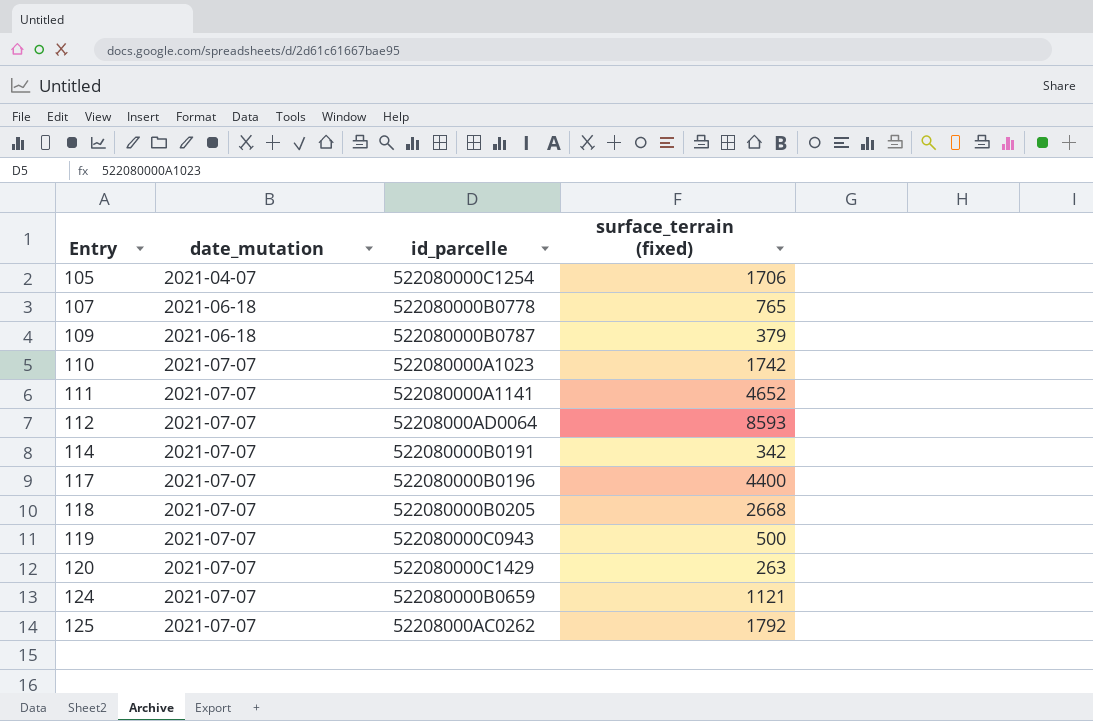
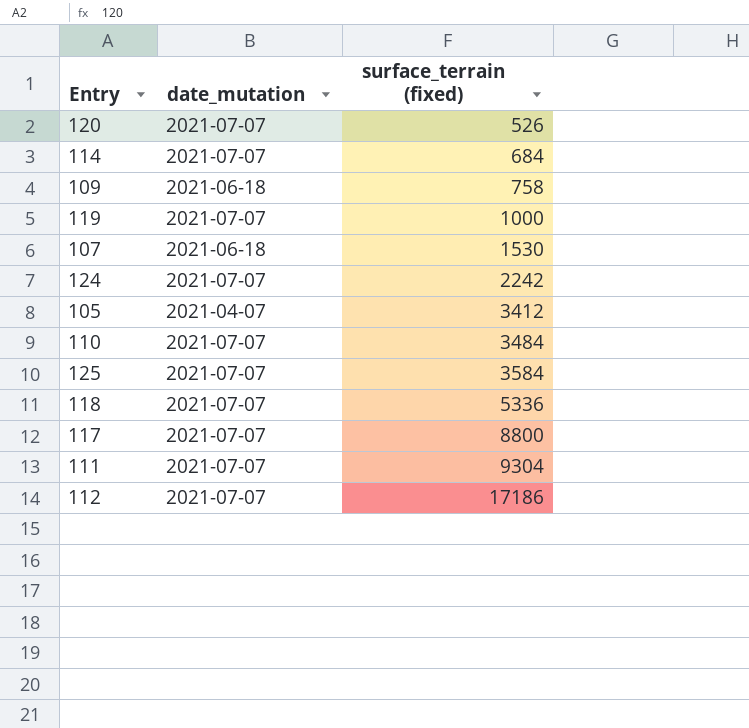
row order: Entry ascending -> surface_terrain (fixed) ascending
column id_parcelle | position: 3 -> none
120 | surface_terrain (fixed): 263 -> 526
114 | surface_terrain (fixed): 342 -> 684
109 | surface_terrain (fixed): 379 -> 758
119 | surface_terrain (fixed): 500 -> 1000
107 | surface_terrain (fixed): 765 -> 1530
124 | surface_terrain (fixed): 1121 -> 2242
105 | surface_terrain (fixed): 1706 -> 3412
110 | surface_terrain (fixed): 1742 -> 3484
125 | surface_terrain (fixed): 1792 -> 3584
118 | surface_terrain (fixed): 2668 -> 5336
117 | surface_terrain (fixed): 4400 -> 8800
111 | surface_terrain (fixed): 4652 -> 9304
112 | surface_terrain (fixed): 8593 -> 17186

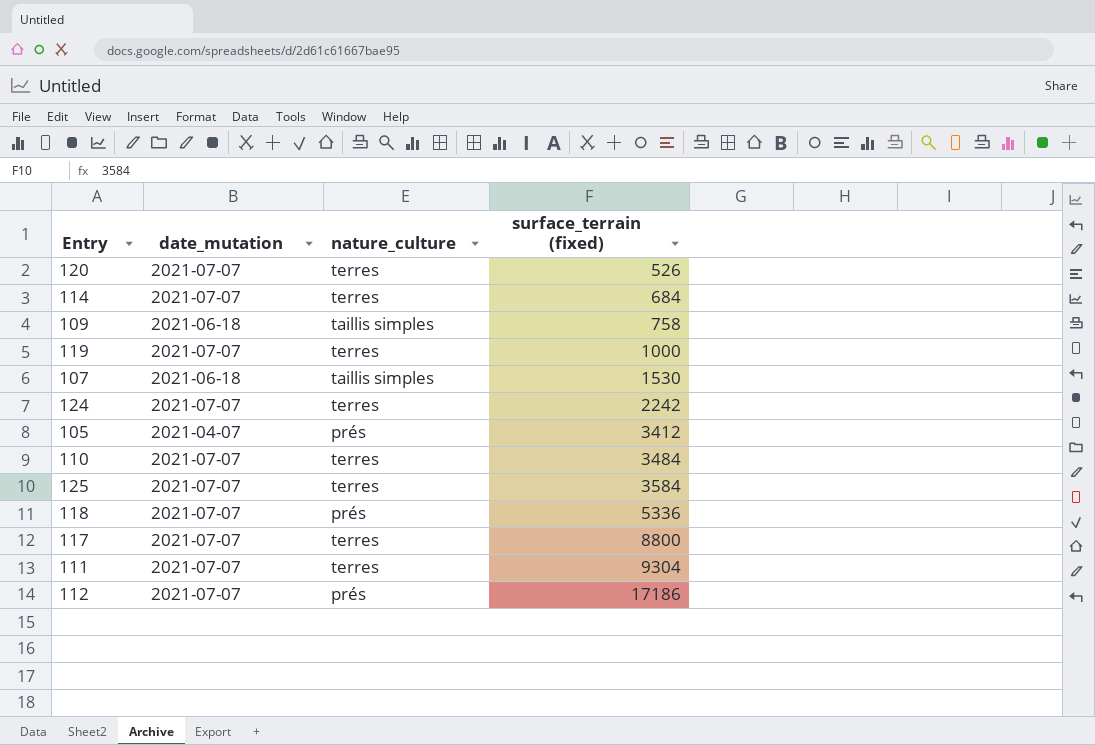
column nature_culture | position: none -> 3

